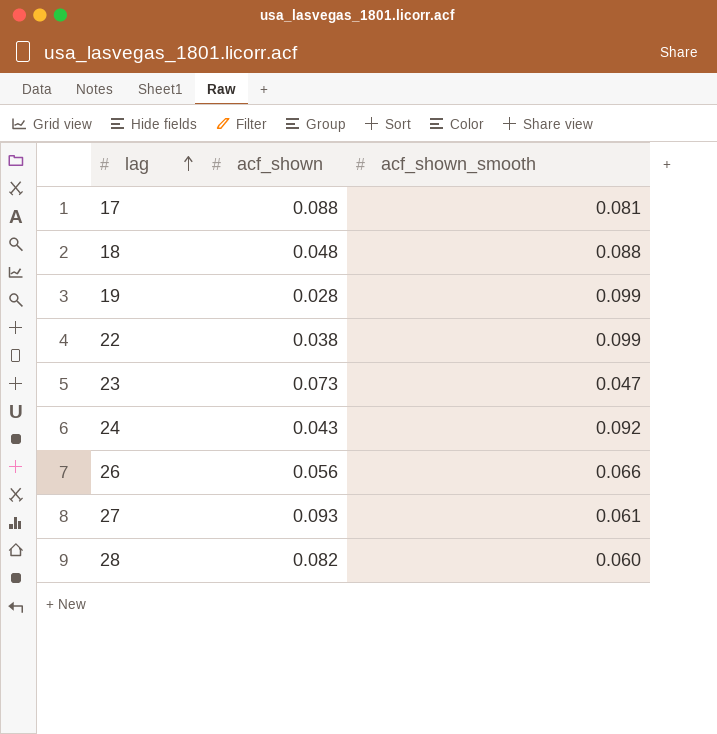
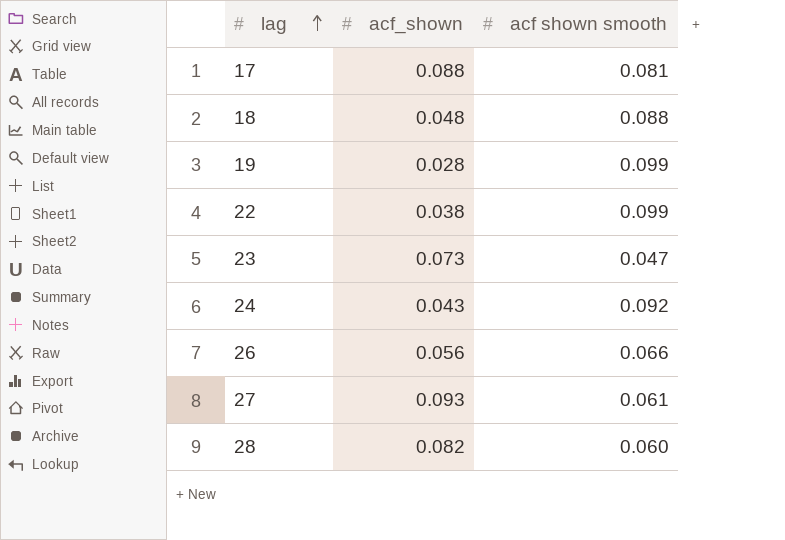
column name: acf_shown_smooth -> acf shown smooth

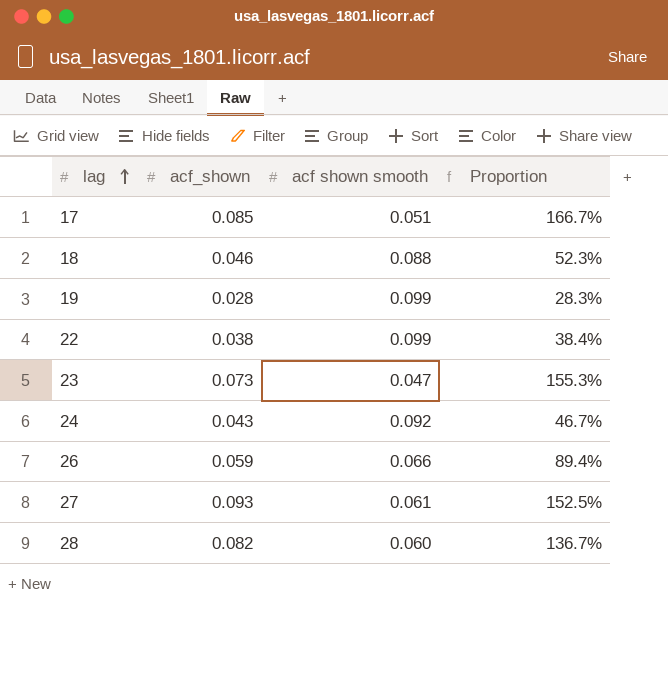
column Proportion | formula: none -> [acf_shown] / [acf shown smooth]
17 | acf_shown: 0.088 -> 0.085
17 | acf shown smooth: 0.081 -> 0.051
18 | acf_shown: 0.048 -> 0.046
26 | acf_shown: 0.056 -> 0.059

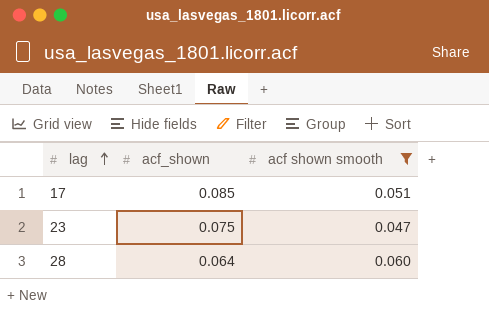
filter: none -> acf shown smooth <= 0.060
column Proportion | formula: [acf_shown] / [acf shown smooth] -> none
23 | acf_shown: 0.073 -> 0.075
28 | acf_shown: 0.082 -> 0.064

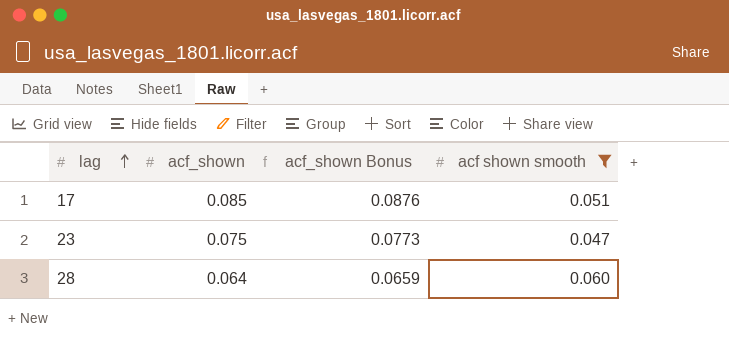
column acf_shown Bonus | formula: none -> [acf_shown] * 1.03

